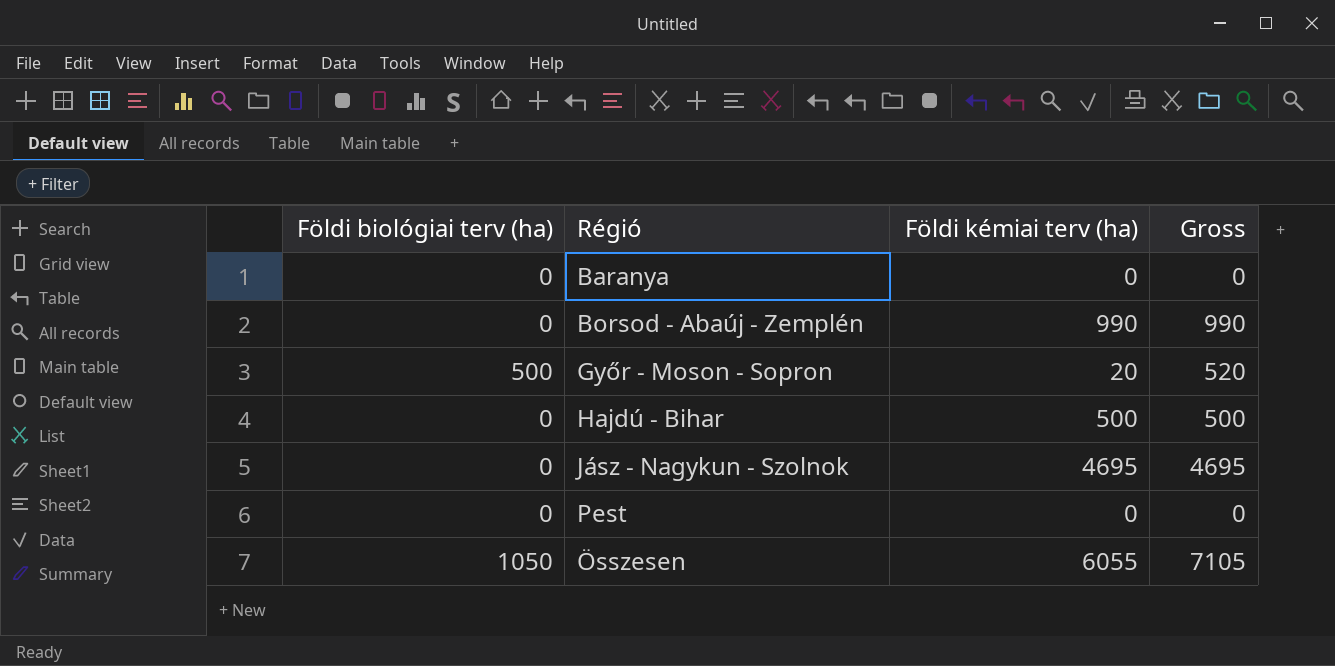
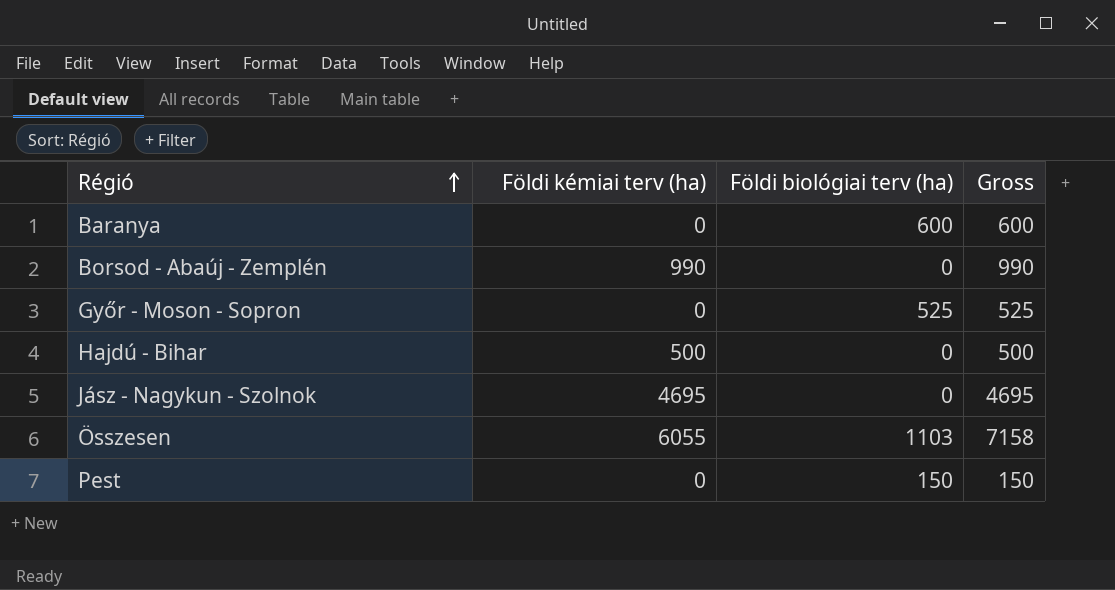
row order: none -> Régió ascending
column Földi biológiai terv (ha) | position: 1 -> 3
Baranya | Földi biológiai terv (ha): 0 -> 600
Baranya | Gross: 0 -> 600
Győr - Moson - Sopron | Földi kémiai terv (ha): 20 -> 0
Győr - Moson - Sopron | Földi biológiai terv (ha): 500 -> 525
Győr - Moson - Sopron | Gross: 520 -> 525
Összesen | Földi biológiai terv (ha): 1050 -> 1103
Összesen | Gross: 7105 -> 7158
Pest | Földi biológiai terv (ha): 0 -> 150
Pest | Gross: 0 -> 150

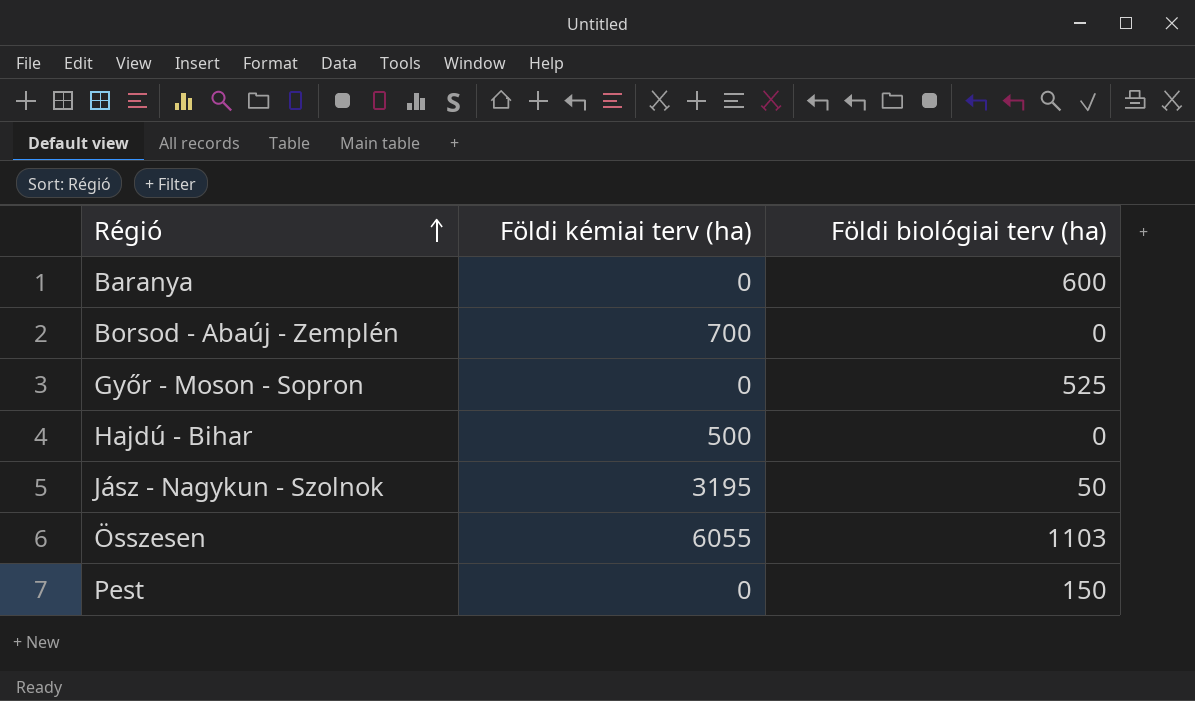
column Gross | formula: [Földi kémiai terv (ha)] + [Földi biológiai terv (ha)] -> none
Borsod - Abaúj - Zemplén | Földi kémiai terv (ha): 990 -> 700
Jász - Nagykun - Szolnok | Földi kémiai terv (ha): 4695 -> 3195
Jász - Nagykun - Szolnok | Földi biológiai terv (ha): 0 -> 50

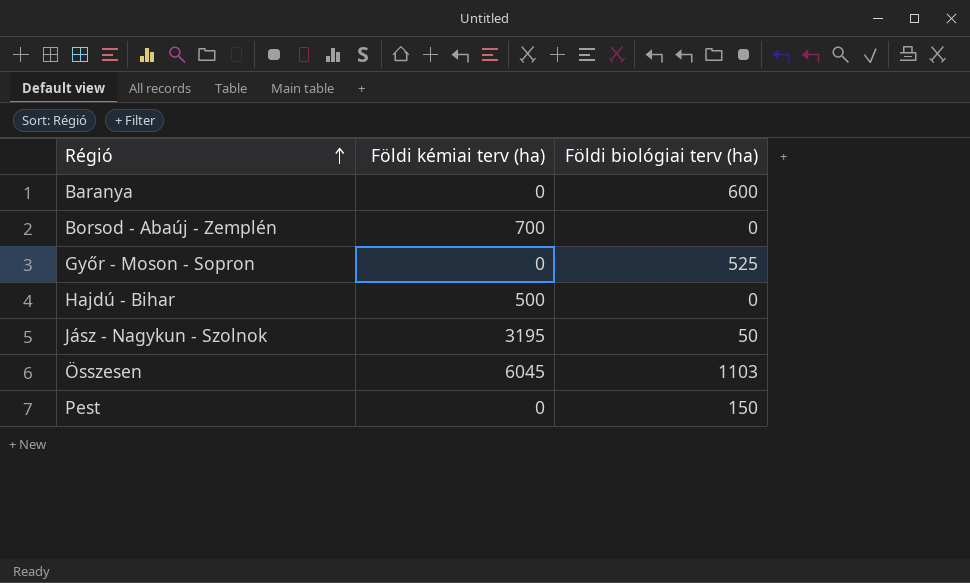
Összesen | Földi kémiai terv (ha): 6055 -> 6045

